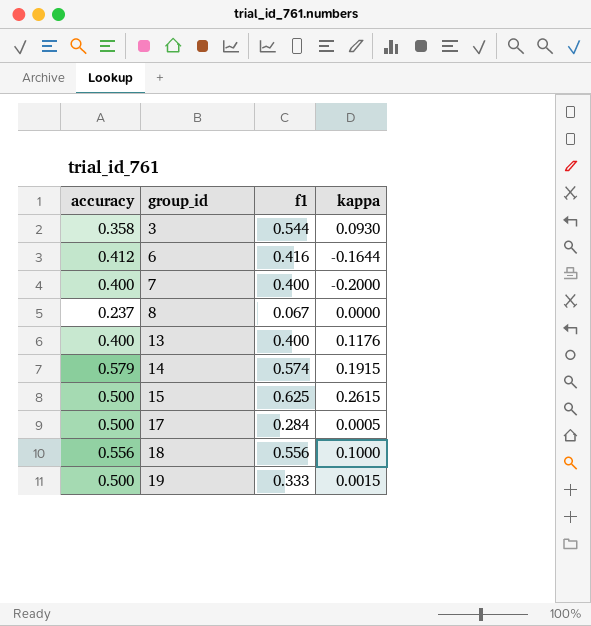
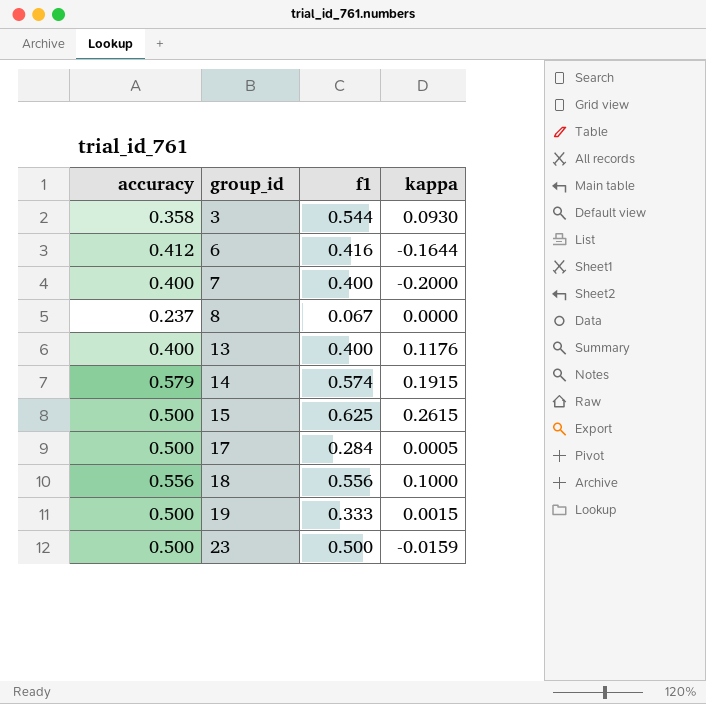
row 23: none -> 0.500 | 0.500 | -0.0159

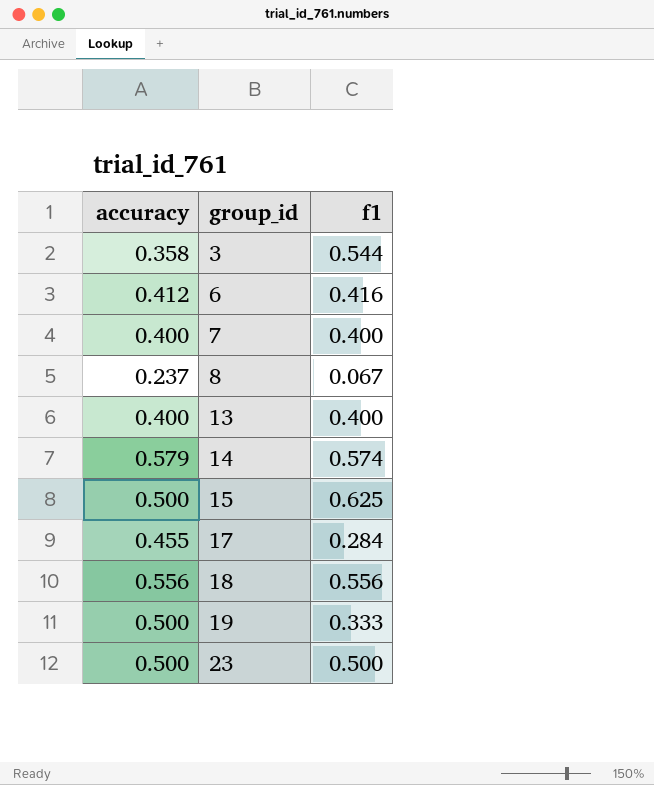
column kappa | position: 4 -> none
17 | accuracy: 0.500 -> 0.455

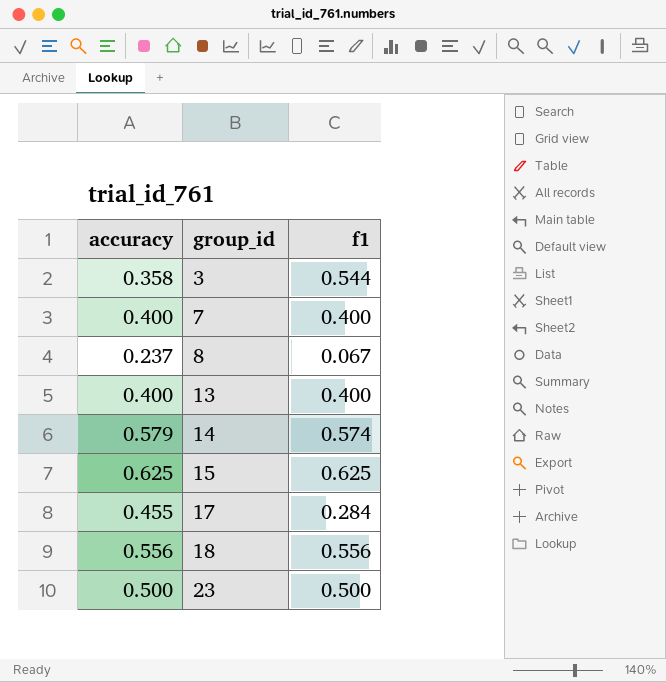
row 6: 0.412 | 0.416 -> none
row 19: 0.500 | 0.333 -> none
15 | accuracy: 0.500 -> 0.625

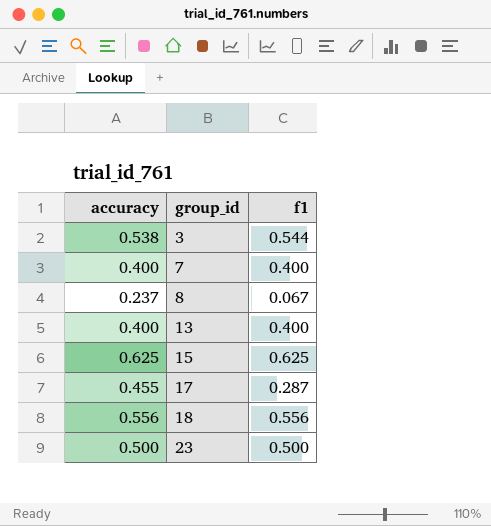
row 14: 0.579 | 0.574 -> none
3 | accuracy: 0.358 -> 0.538
17 | f1: 0.284 -> 0.287

